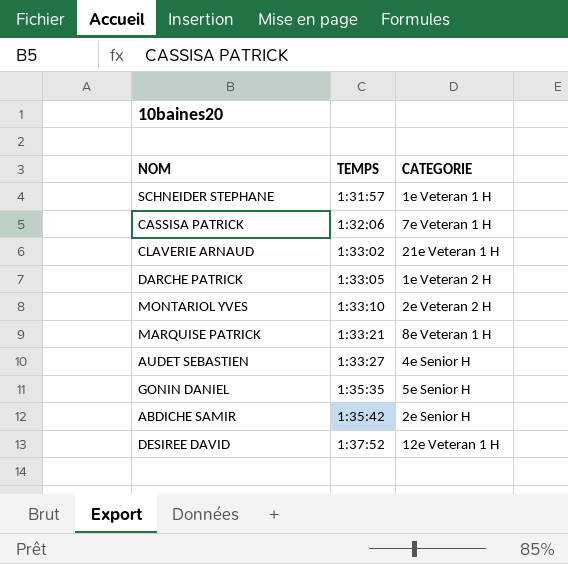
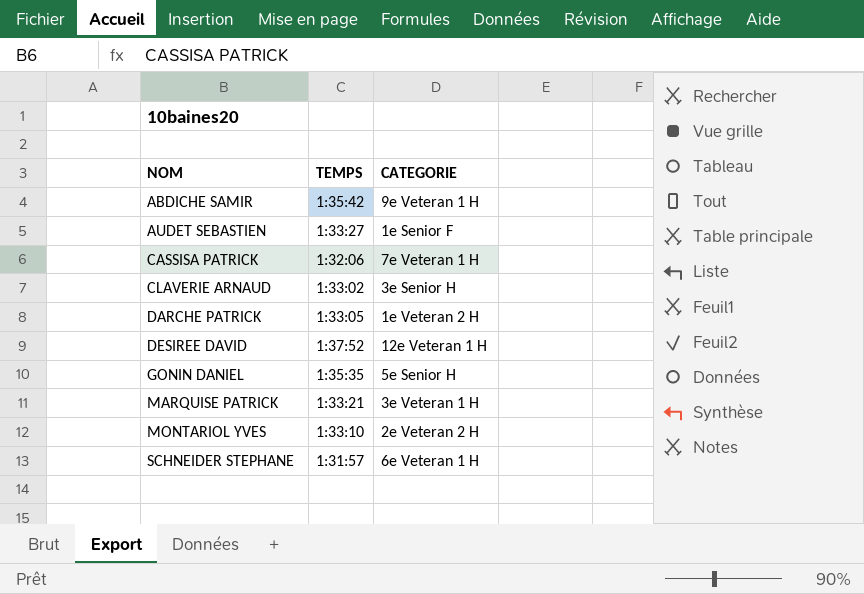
row order: TEMPS ascending -> NOM ascending
ABDICHE SAMIR | CATEGORIE: 2e Senior H -> 9e Veteran 1 H
AUDET SEBASTIEN | CATEGORIE: 4e Senior H -> 1e Senior F
CLAVERIE ARNAUD | CATEGORIE: 21e Veteran 1 H -> 3e Senior H
MARQUISE PATRICK | CATEGORIE: 8e Veteran 1 H -> 3e Veteran 1 H
SCHNEIDER STEPHANE | CATEGORIE: 1e Veteran 1 H -> 6e Veteran 1 H

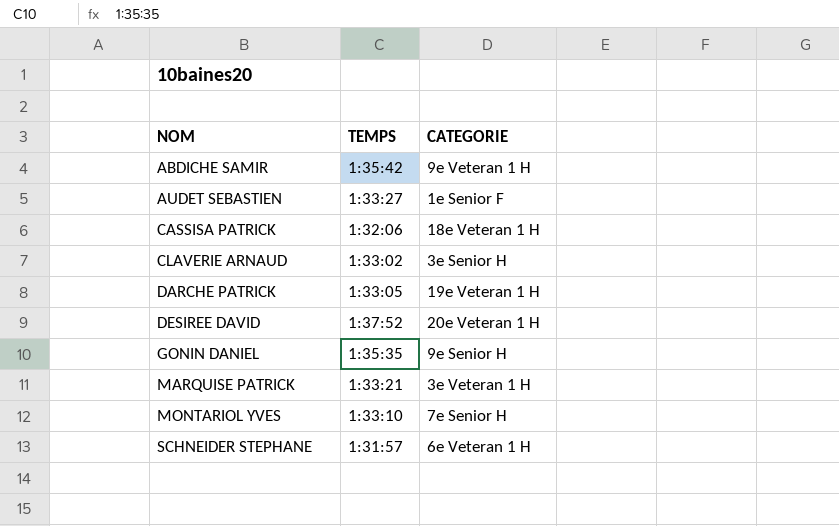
CASSISA PATRICK | CATEGORIE: 7e Veteran 1 H -> 18e Veteran 1 H
DARCHE PATRICK | CATEGORIE: 1e Veteran 2 H -> 19e Veteran 1 H
DESIREE DAVID | CATEGORIE: 12e Veteran 1 H -> 20e Veteran 1 H
GONIN DANIEL | CATEGORIE: 5e Senior H -> 9e Senior H
MONTARIOL YVES | CATEGORIE: 2e Veteran 2 H -> 7e Senior H

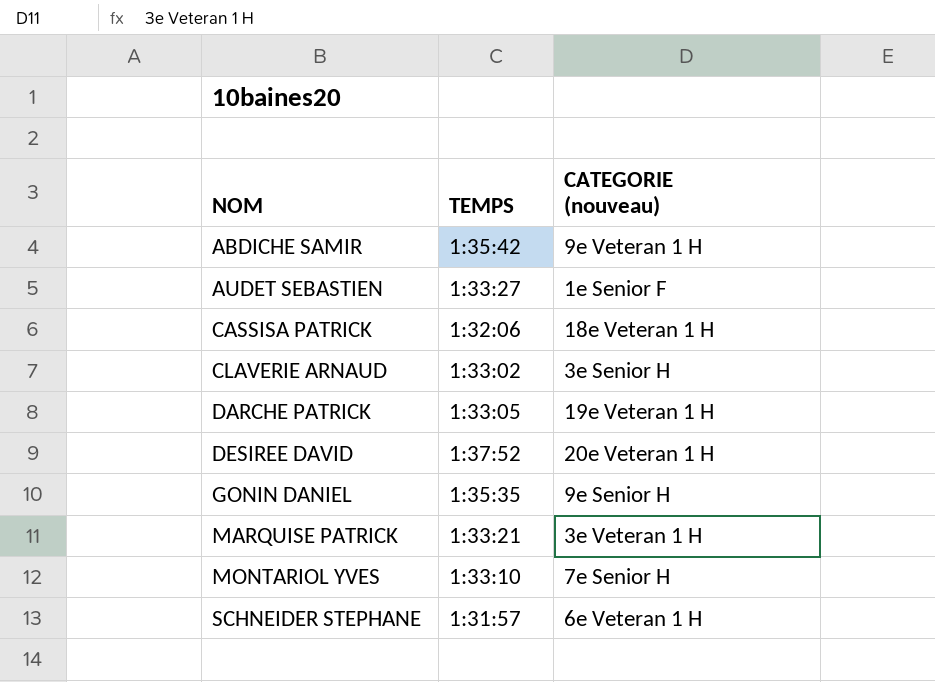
column name: CATEGORIE -> CATEGORIE (nouveau)

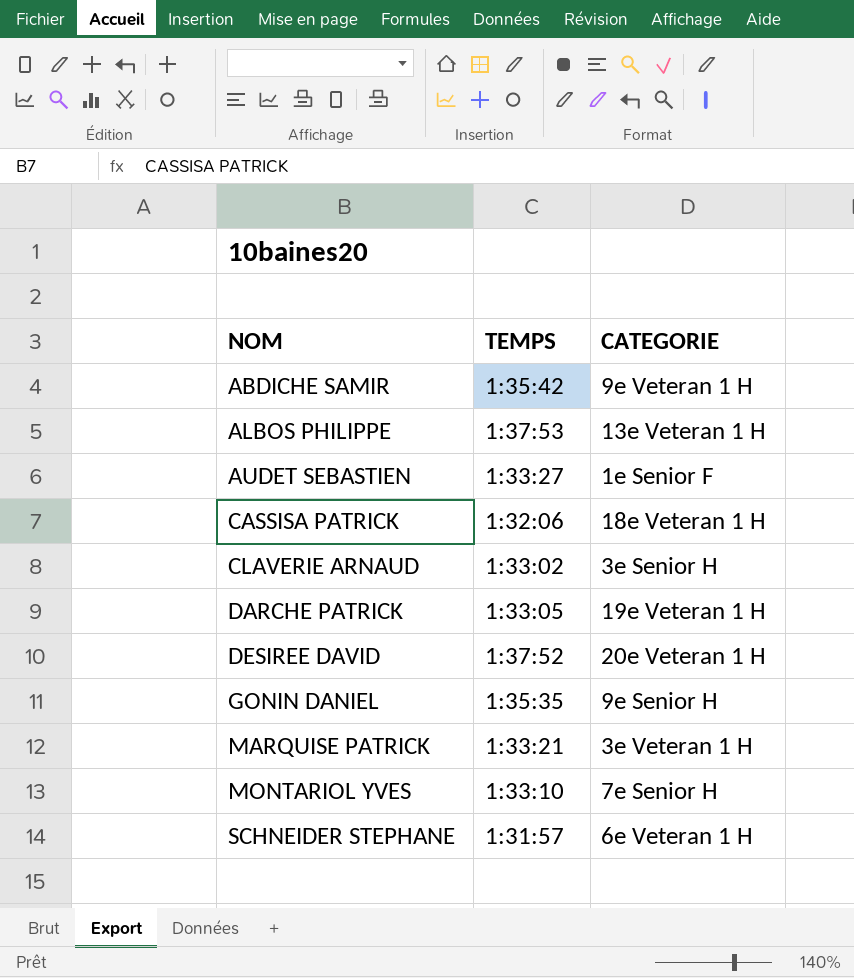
column name: CATEGORIE (nouveau) -> CATEGORIE
row ALBOS PHILIPPE: none -> 1:37:53 | 13e Veteran 1 H

